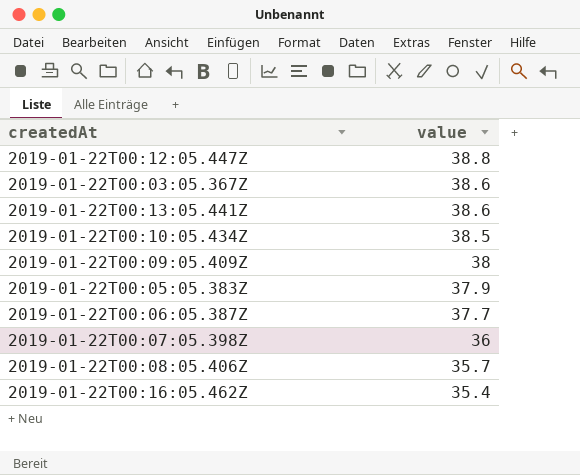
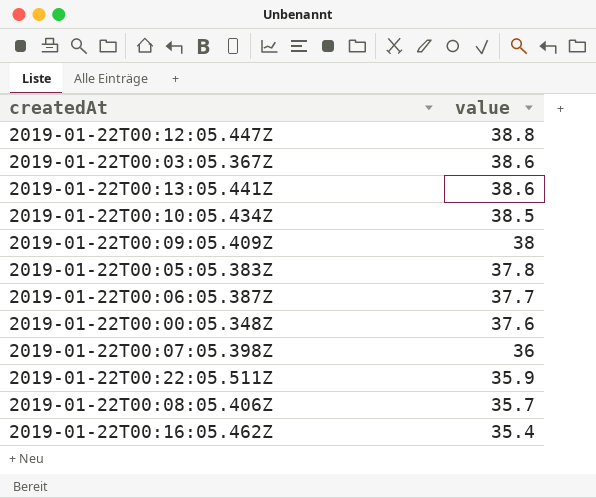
2019-01-22T00:05:05.383Z | value: 37.9 -> 37.8
row 2019-01-22T00:00:05.348Z: none -> 37.6
row 2019-01-22T00:22:05.511Z: none -> 35.9

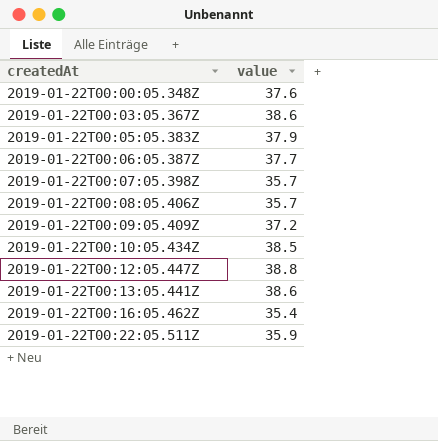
row order: value descending -> createdAt ascending
2019-01-22T00:05:05.383Z | value: 37.8 -> 37.9
2019-01-22T00:07:05.398Z | value: 36 -> 35.7
2019-01-22T00:09:05.409Z | value: 38 -> 37.2

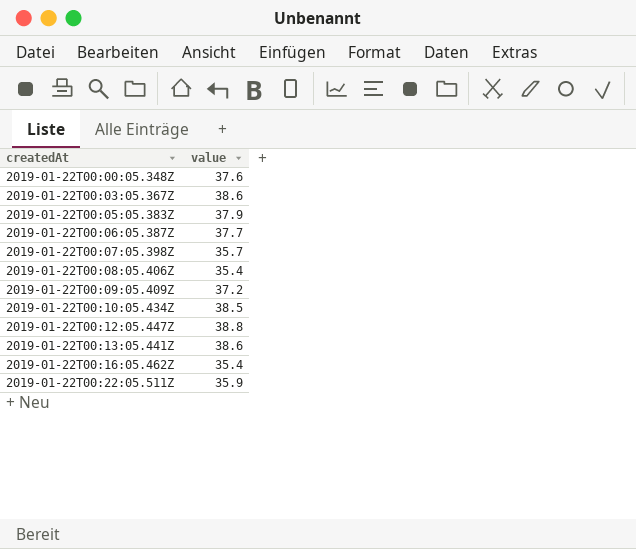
2019-01-22T00:08:05.406Z | value: 35.7 -> 35.4

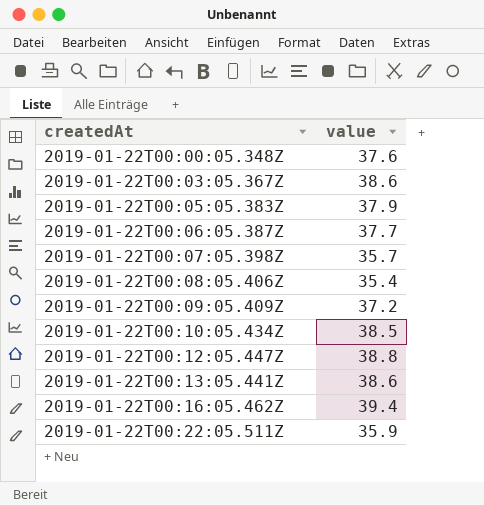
2019-01-22T00:16:05.462Z | value: 35.4 -> 39.4

